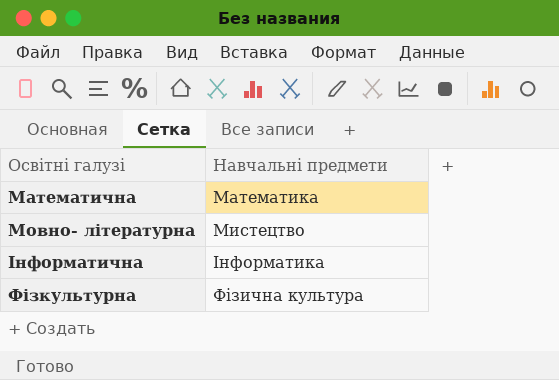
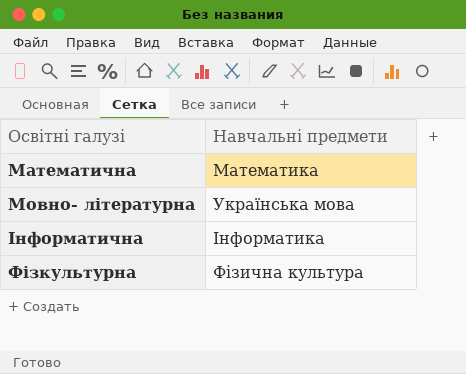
Мовно- літературна | Навчальні предмети: Мистецтво -> Українська мова

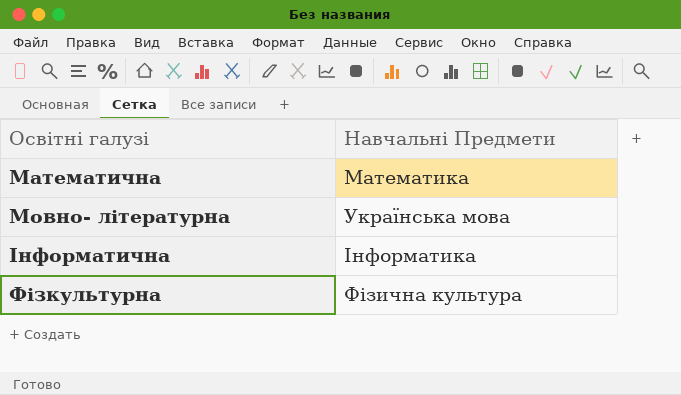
column name: Навчальні предмети -> Навчальні Предмети

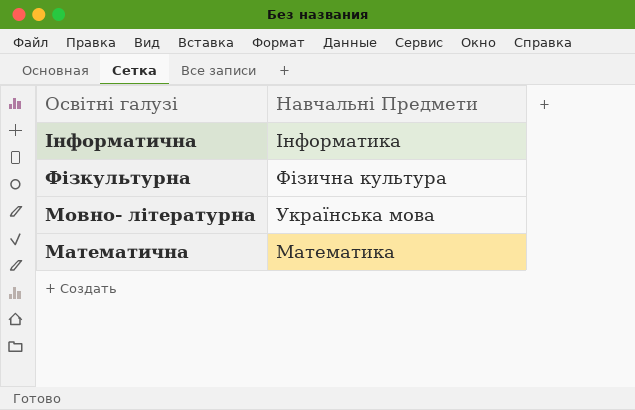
row order: none -> Освітні галузі descending

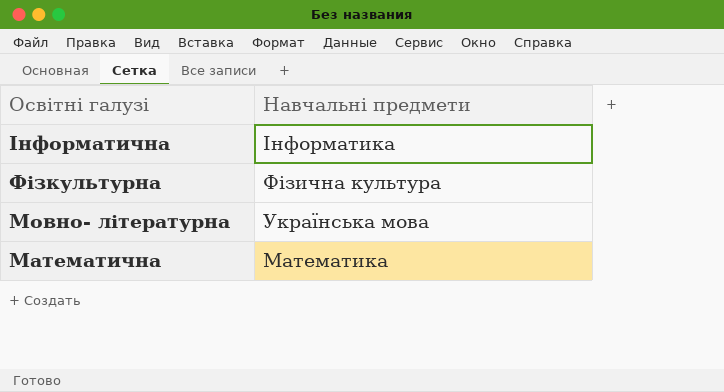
column name: Навчальні Предмети -> Навчальні предмети

